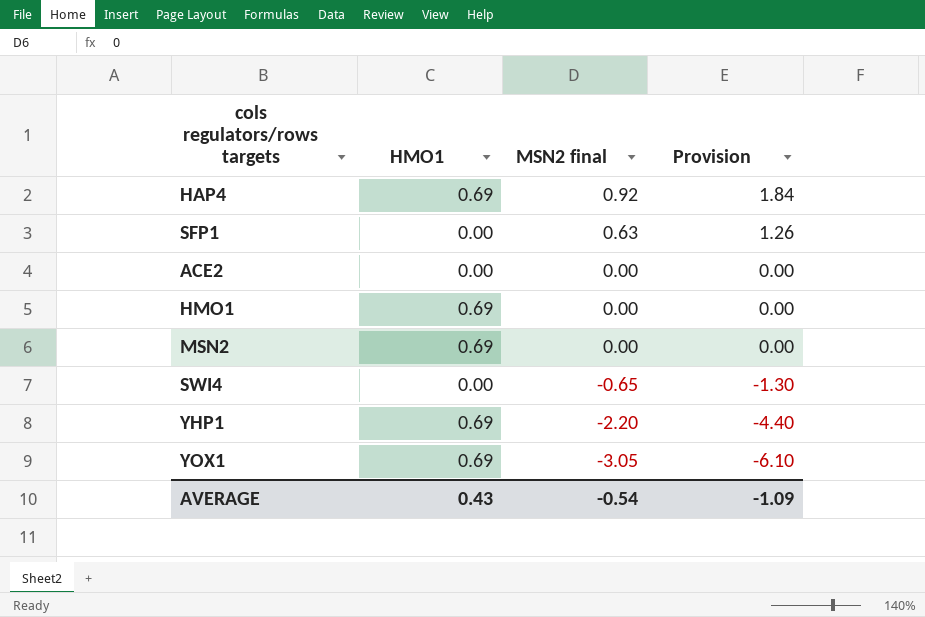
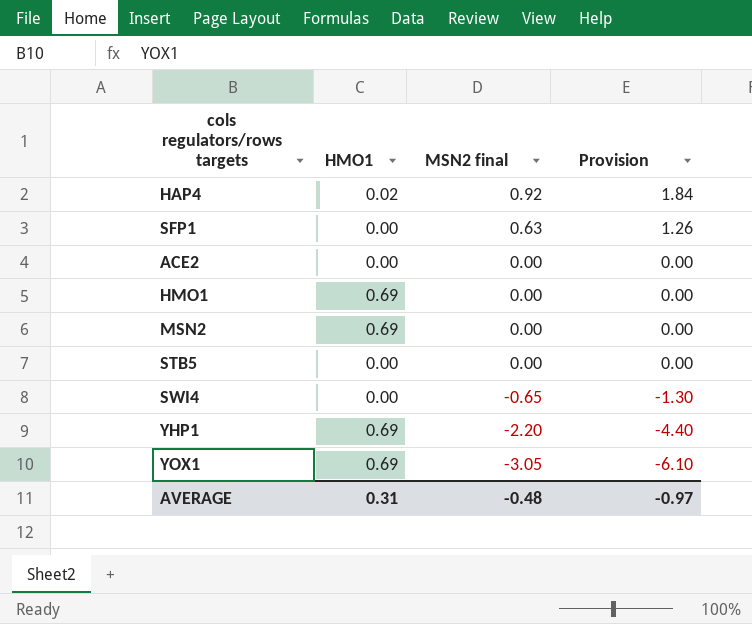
HAP4 | HMO1: 0.69 -> 0.02
row STB5: none -> 0.00 | 0.00 | 0.00
AVERAGE | HMO1: 0.43 -> 0.31
AVERAGE | MSN2 final: -0.54 -> -0.48
AVERAGE | Provision: -1.09 -> -0.97

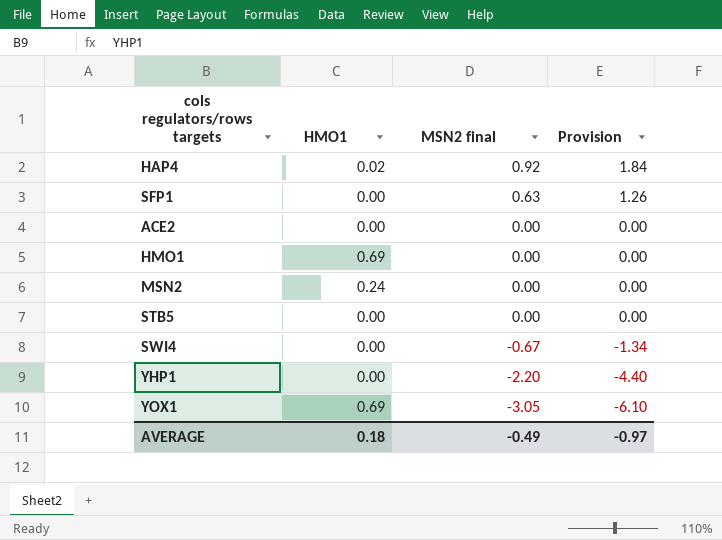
MSN2 | HMO1: 0.69 -> 0.24
SWI4 | MSN2 final: -0.65 -> -0.67
SWI4 | Provision: -1.30 -> -1.34
YHP1 | HMO1: 0.69 -> 0.00
AVERAGE | HMO1: 0.31 -> 0.18
AVERAGE | MSN2 final: -0.48 -> -0.49

